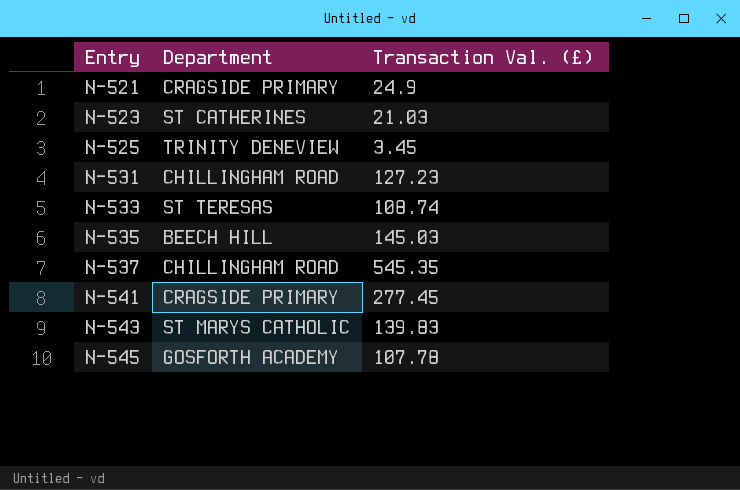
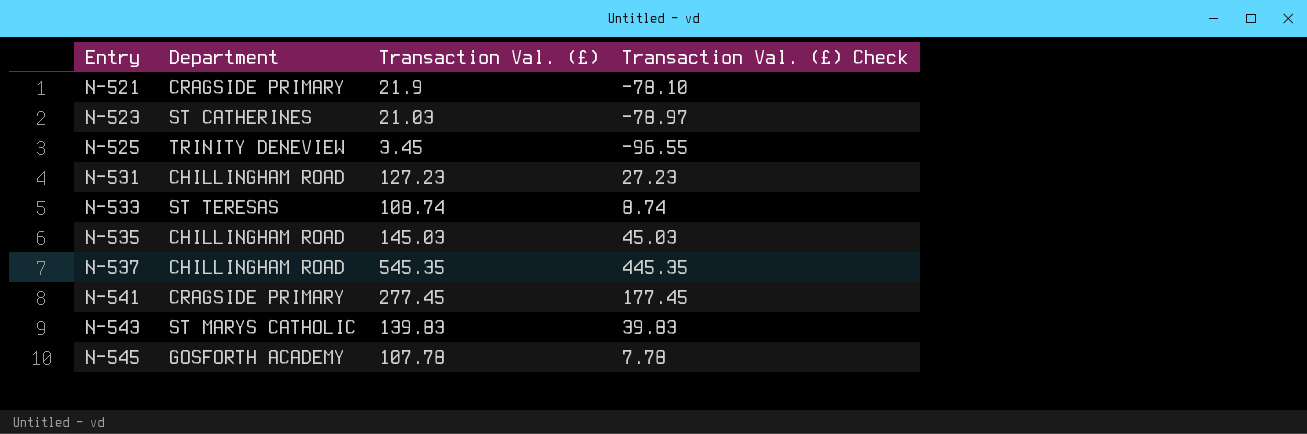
column Transaction Val. (£) Check | formula: none -> [Transaction Val. (£)] - 100
N-521 | Transaction Val. (£): 24.9 -> 21.9
N-535 | Department: BEECH HILL -> CHILLINGHAM ROAD

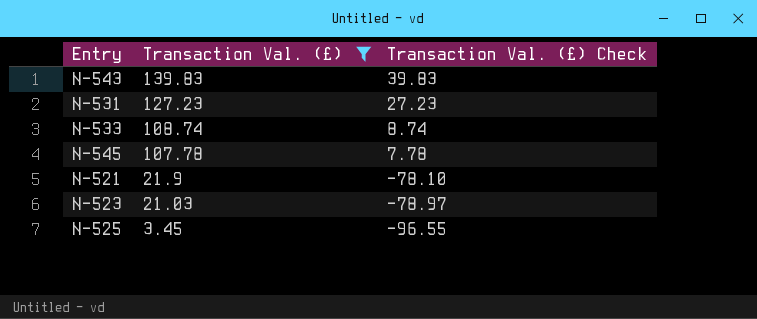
filter: none -> Transaction Val. (£) <= 139.83
row order: Entry ascending -> Transaction Val. (£) descending
column Department | position: 2 -> none

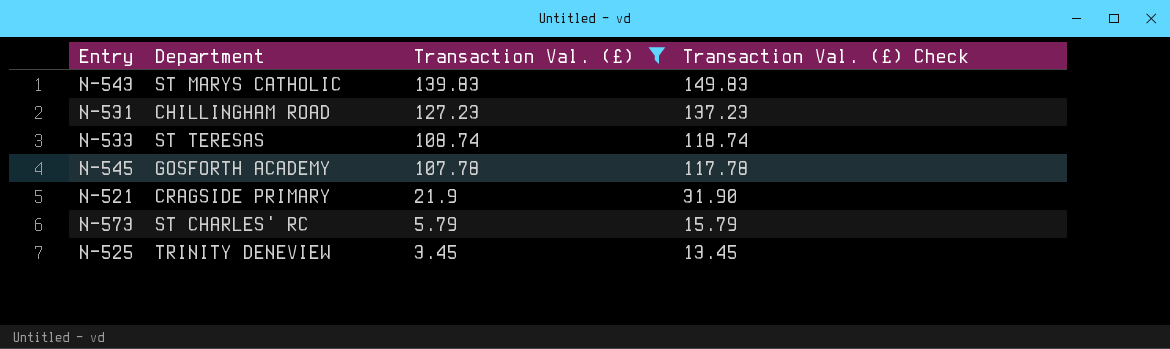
column Department | position: none -> 2
column Transaction Val. (£) Check | formula: [Transaction Val. (£)] - 100 -> [Transaction Val. (£)] + 10
row N-523: 21.03 | -78.97 -> none
row N-573: none -> ST CHARLES' RC | 5.79 | 15.79

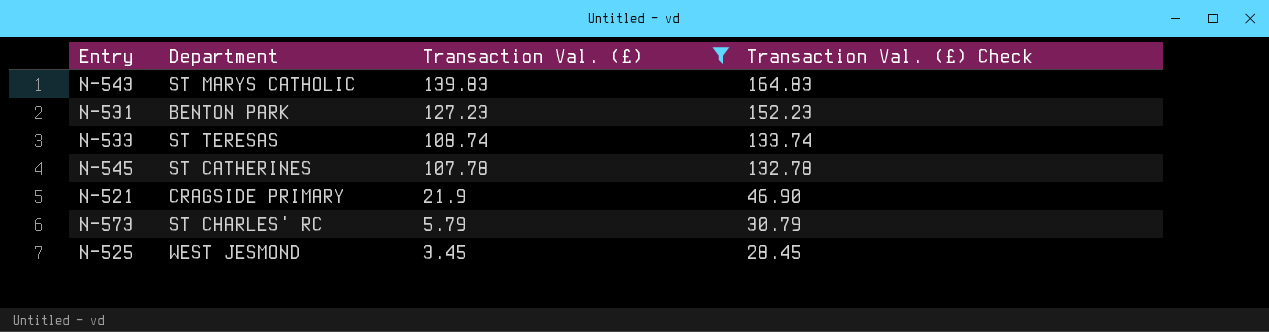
column Transaction Val. (£) Check | formula: [Transaction Val. (£)] + 10 -> [Transaction Val. (£)] + 25
N-531 | Department: CHILLINGHAM ROAD -> BENTON PARK
N-545 | Department: GOSFORTH ACADEMY -> ST CATHERINES
N-525 | Department: TRINITY DENEVIEW -> WEST JESMOND

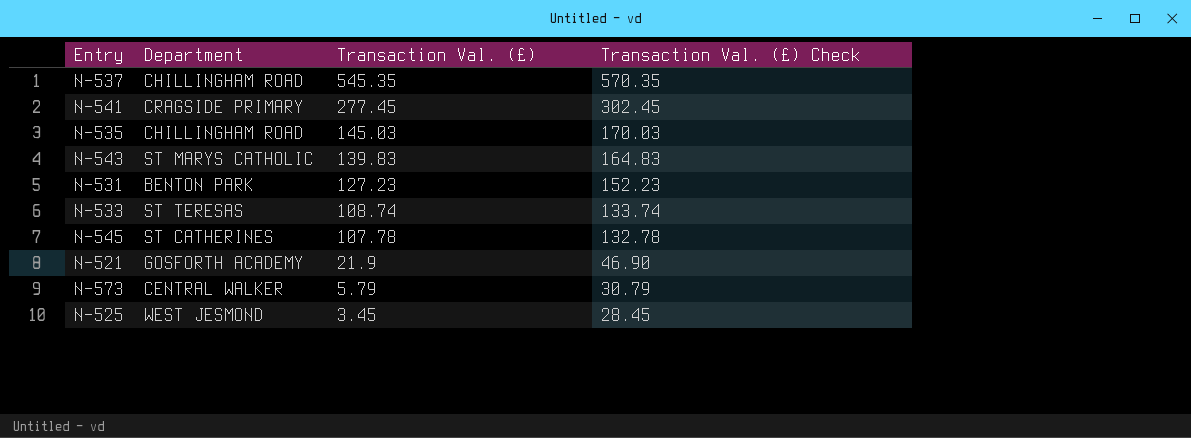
filter: Transaction Val. (£) <= 139.83 -> none
N-521 | Department: CRAGSIDE PRIMARY -> GOSFORTH ACADEMY
N-573 | Department: ST CHARLES' RC -> CENTRAL WALKER

